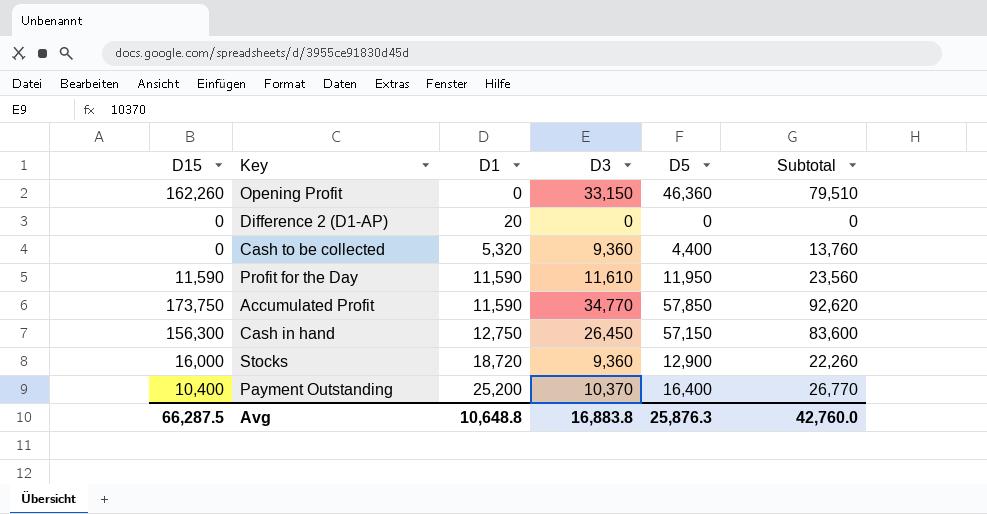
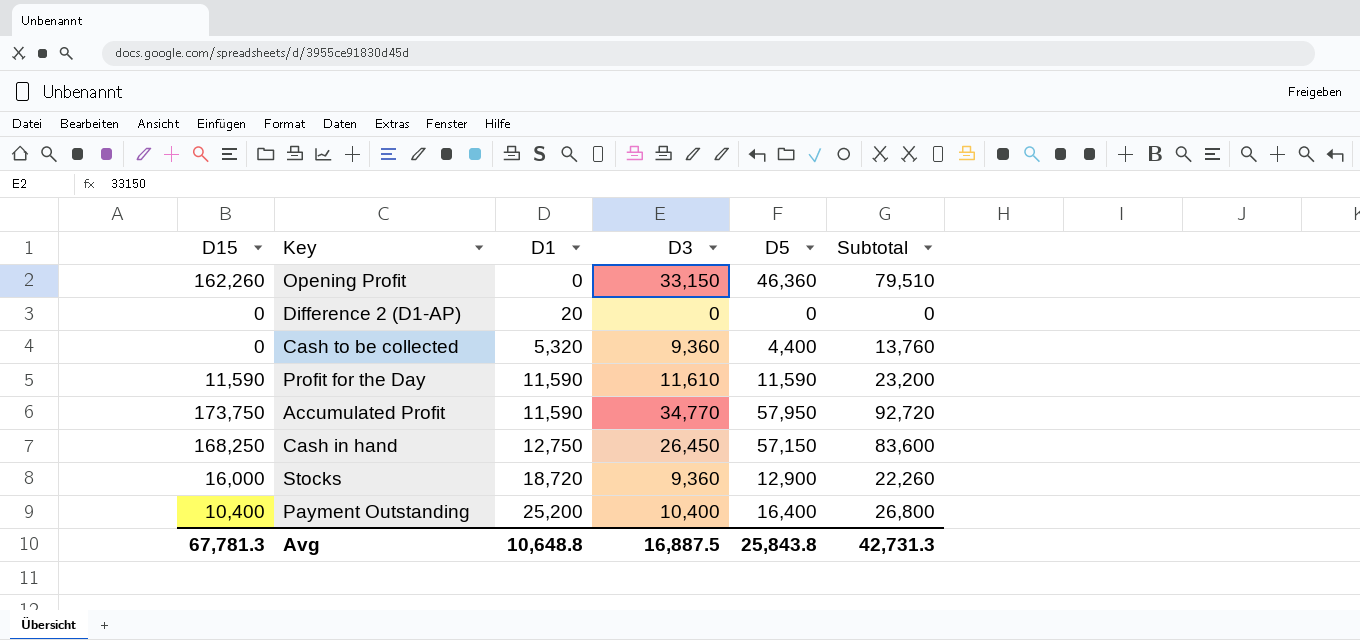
Profit for the Day | D5: 11,950 -> 11,590
Profit for the Day | Subtotal: 23,560 -> 23,200
Accumulated Profit | D5: 57,850 -> 57,950
Accumulated Profit | Subtotal: 92,620 -> 92,720
Cash in hand | D15: 156,300 -> 168,250
Payment Outstanding | D3: 10,370 -> 10,400
Payment Outstanding | Subtotal: 26,770 -> 26,800
Avg | D15: 66,287.5 -> 67,781.3
Avg | D3: 16,883.8 -> 16,887.5
Avg | D5: 25,876.3 -> 25,843.8
Avg | Subtotal: 42,760.0 -> 42,731.3

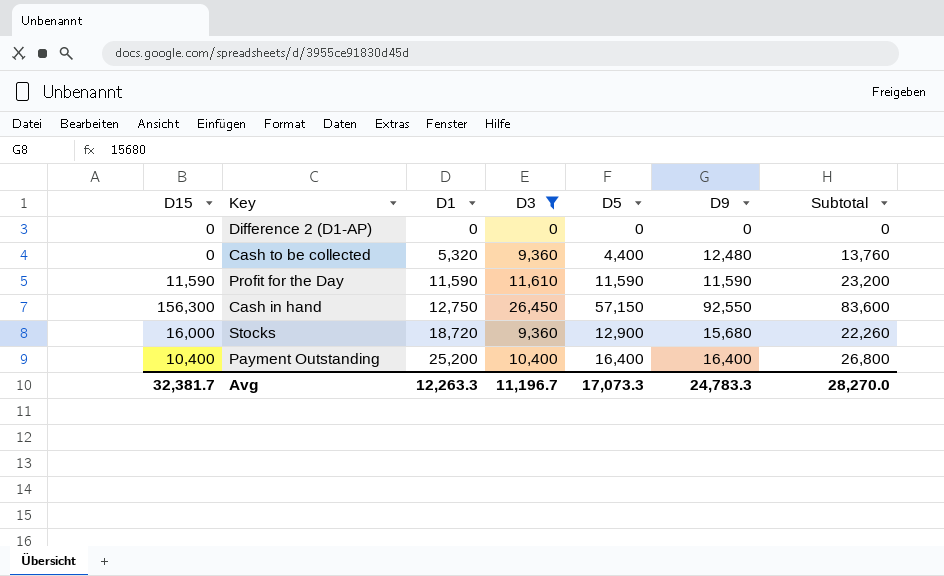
filter: none -> D3 <= 26,450
column D9 | position: none -> 6
Difference 2 (D1-AP) | D1: 20 -> 0
Cash in hand | D15: 168,250 -> 156,300
Avg | D15: 67,781.3 -> 32,381.7
Avg | D1: 10,648.8 -> 12,263.3
Avg | D3: 16,887.5 -> 11,196.7
Avg | D5: 25,843.8 -> 17,073.3
Avg | Subtotal: 42,731.3 -> 28,270.0

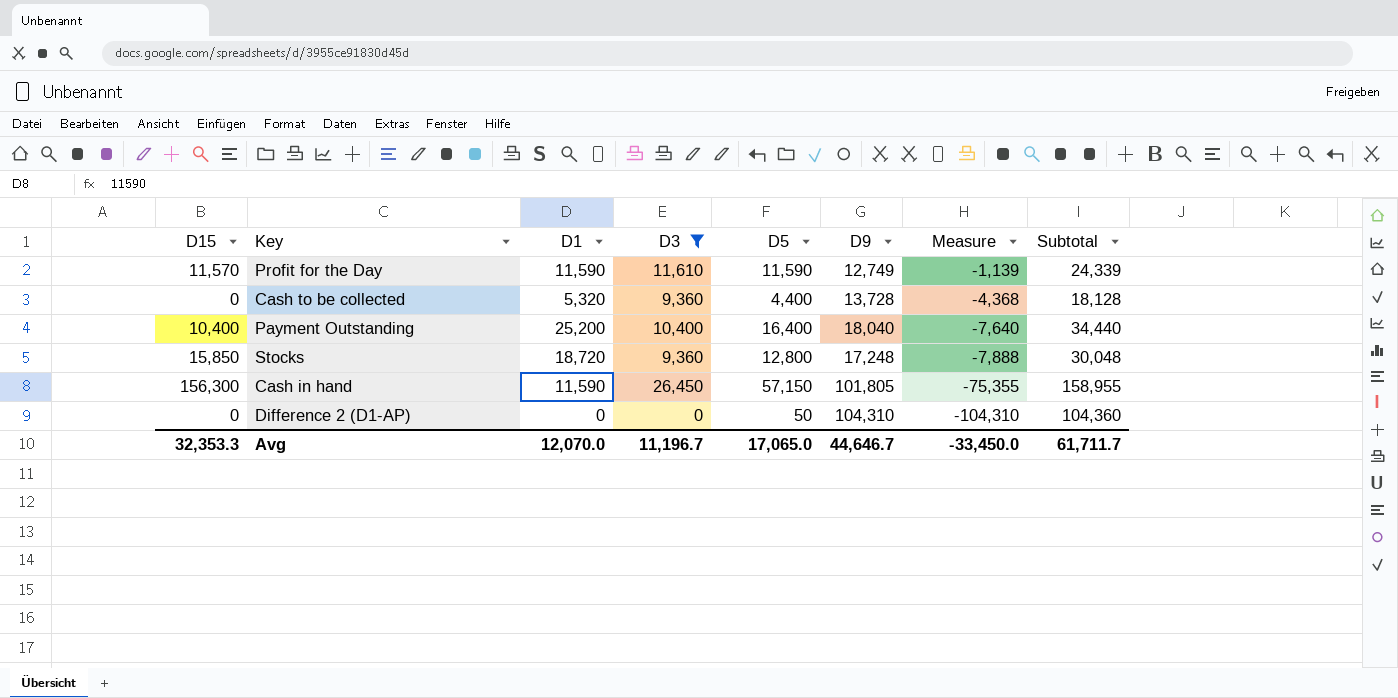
row order: D1 ascending -> Measure descending
column Measure | formula: none -> [D3] - [D9]
column Subtotal | formula: [D3] + [D5] -> [D5] + [D9]
Profit for the Day | D15: 11,590 -> 11,570
Profit for the Day | D9: 11,590 -> 12,749
Cash to be collected | D9: 12,480 -> 13,728
Payment Outstanding | D9: 16,400 -> 18,040
Stocks | D15: 16,000 -> 15,850
Stocks | D5: 12,900 -> 12,800
Stocks | D9: 15,680 -> 17,248
Cash in hand | D1: 12,750 -> 11,590
Cash in hand | D9: 92,550 -> 101,805
Difference 2 (D1-AP) | D5: 0 -> 50
Difference 2 (D1-AP) | D9: 0 -> 104,310
Avg | D15: 32,381.7 -> 32,353.3
Avg | D1: 12,263.3 -> 12,070.0
Avg | D5: 17,073.3 -> 17,065.0
Avg | D9: 24,783.3 -> 44,646.7
Avg | Subtotal: 28,270.0 -> 61,711.7

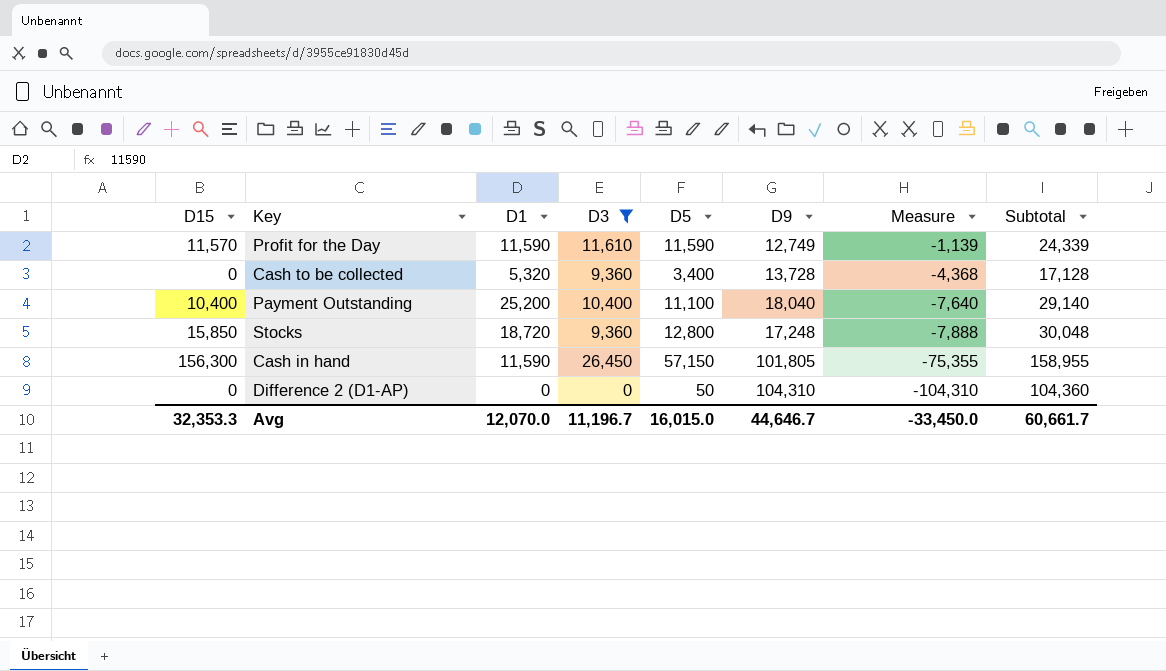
Cash to be collected | D5: 4,400 -> 3,400
Cash to be collected | Subtotal: 18,128 -> 17,128
Payment Outstanding | D5: 16,400 -> 11,100
Payment Outstanding | Subtotal: 34,440 -> 29,140
Avg | D5: 17,065.0 -> 16,015.0
Avg | Subtotal: 61,711.7 -> 60,661.7

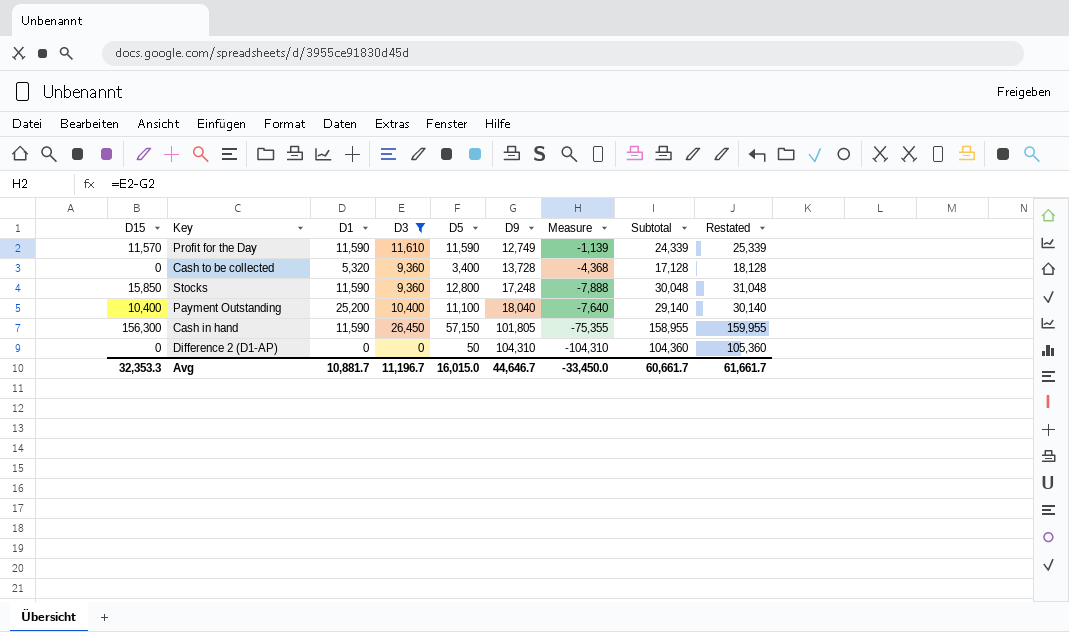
row order: Measure descending -> D9 ascending
column Restated | formula: none -> [Subtotal] + 1000
Stocks | D1: 18,720 -> 11,590
Avg | D1: 12,070.0 -> 10,881.7

